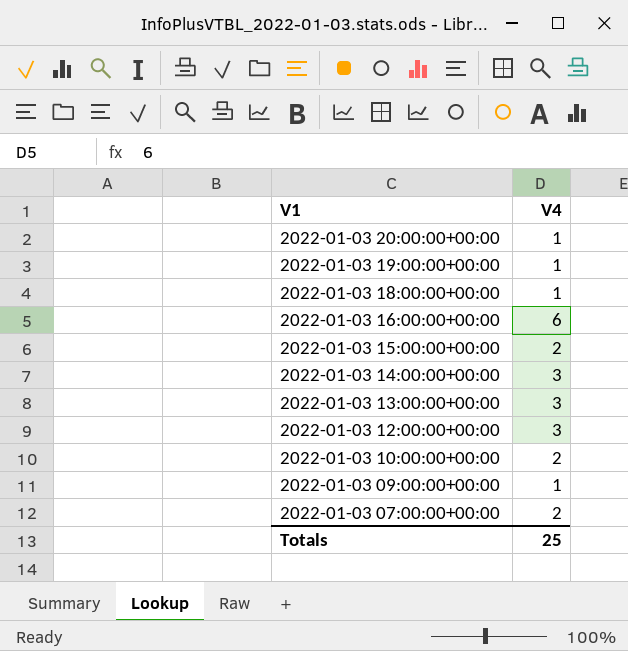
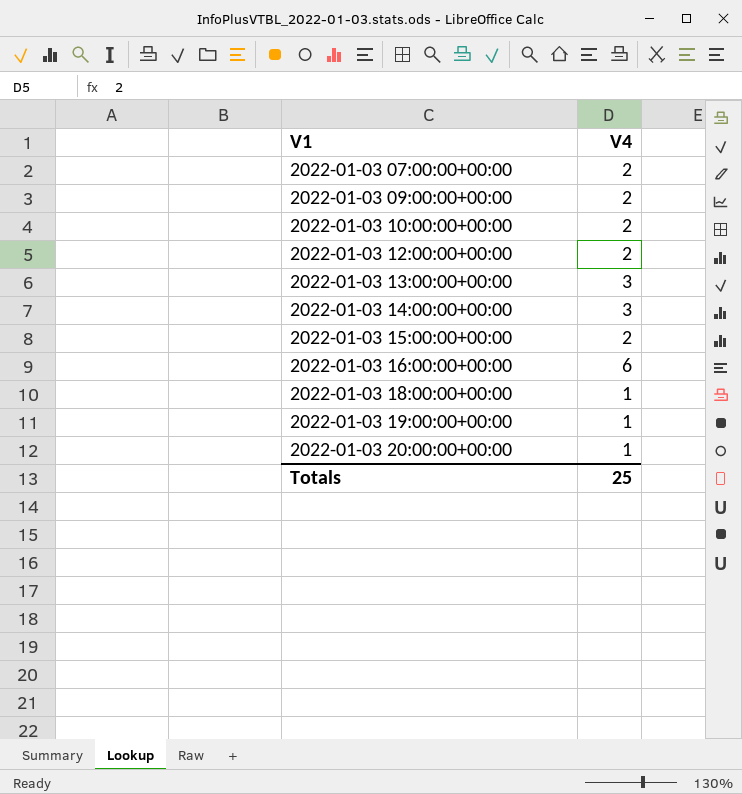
row order: V1 descending -> V1 ascending
2022-01-03 09:00:00+00:00 | V4: 1 -> 2
2022-01-03 12:00:00+00:00 | V4: 3 -> 2

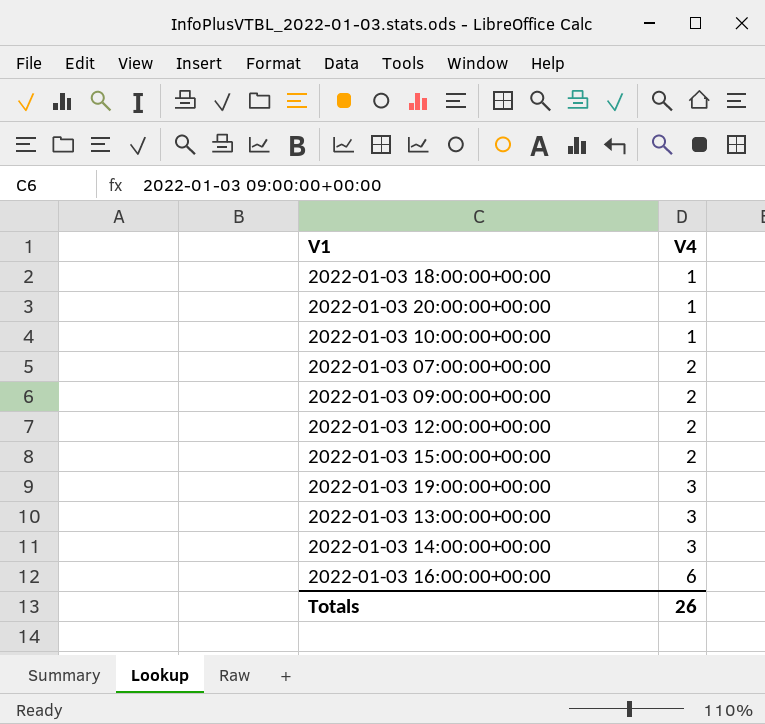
row order: V1 ascending -> V4 ascending
2022-01-03 10:00:00+00:00 | V4: 2 -> 1
2022-01-03 19:00:00+00:00 | V4: 1 -> 3
Totals | V4: 25 -> 26

